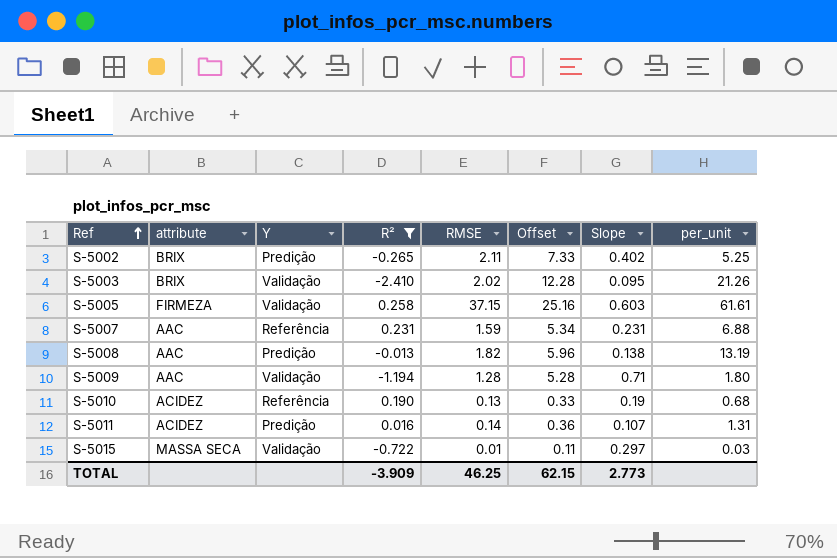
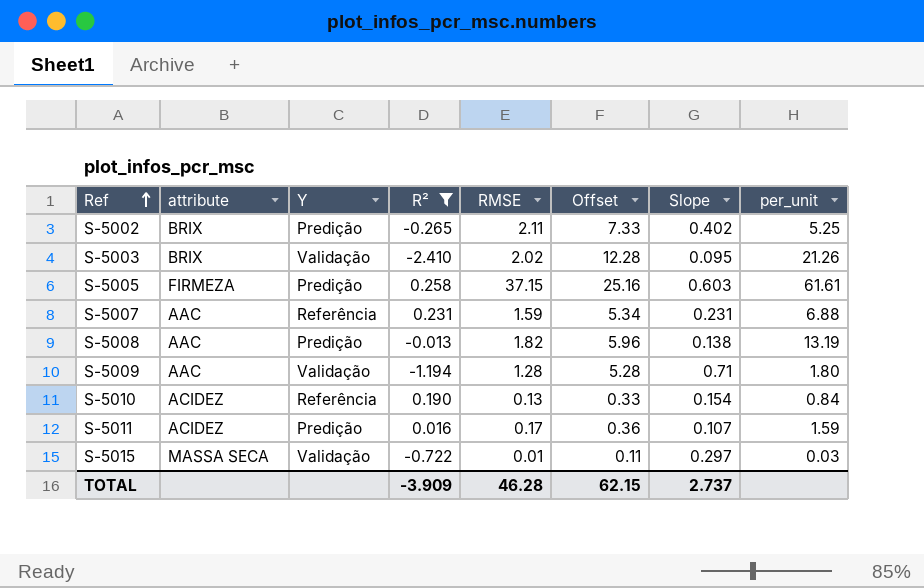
S-5005 | Y: Validação -> Predição
S-5010 | Slope: 0.19 -> 0.154
S-5010 | per_unit: 0.68 -> 0.84
S-5011 | RMSE: 0.14 -> 0.17
S-5011 | per_unit: 1.31 -> 1.59
TOTAL | RMSE: 46.25 -> 46.28
TOTAL | Slope: 2.773 -> 2.737

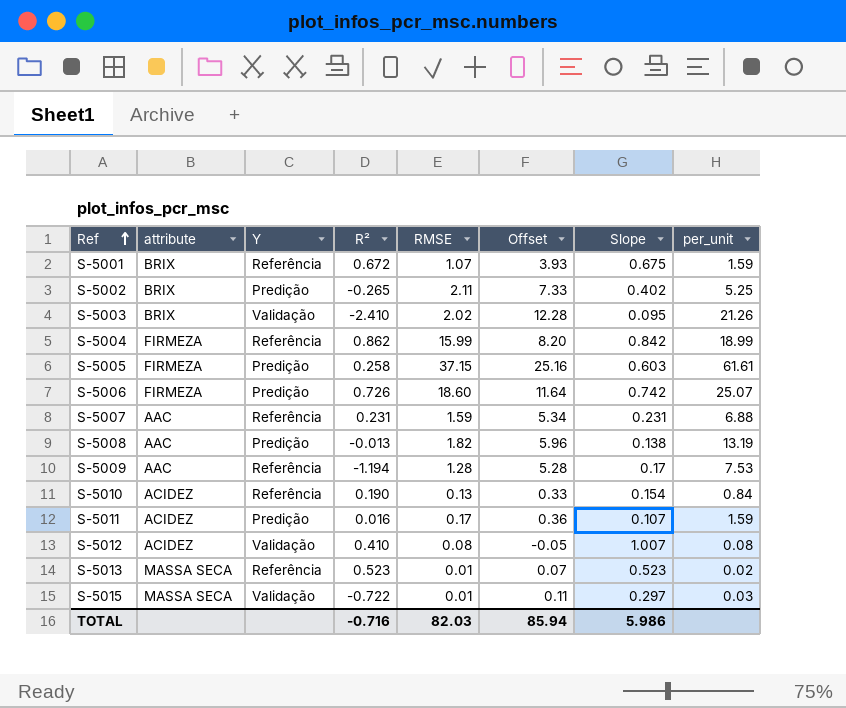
filter: R² <= 0.258 -> none
S-5009 | Y: Validação -> Referência
S-5009 | Slope: 0.71 -> 0.17
S-5009 | per_unit: 1.80 -> 7.53
TOTAL | R²: -3.909 -> -0.716
TOTAL | RMSE: 46.28 -> 82.03
TOTAL | Offset: 62.15 -> 85.94
TOTAL | Slope: 2.737 -> 5.986

